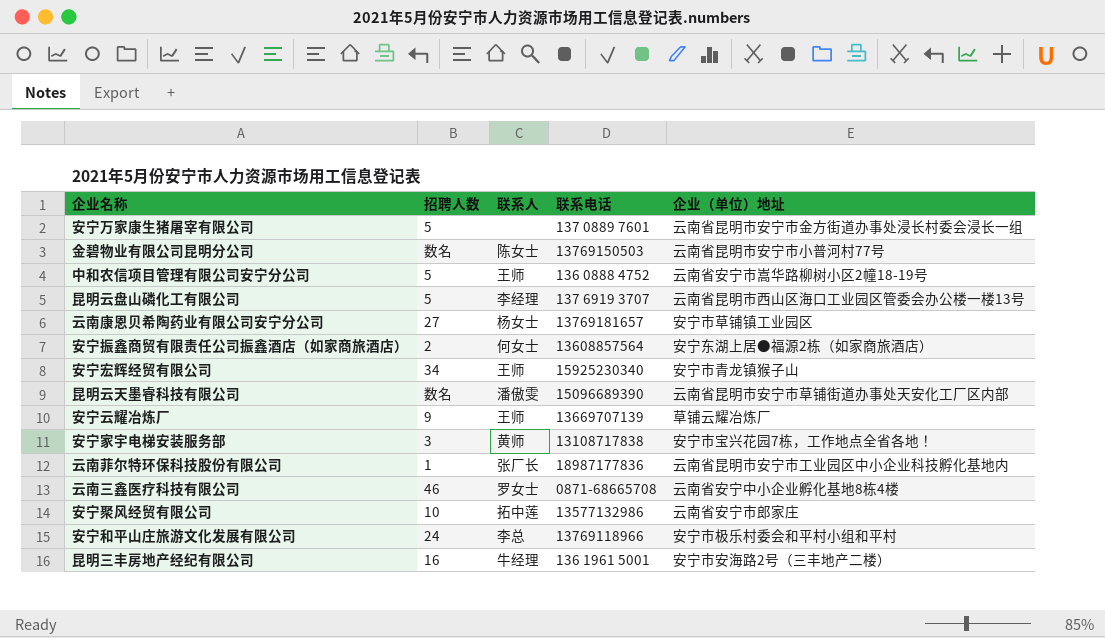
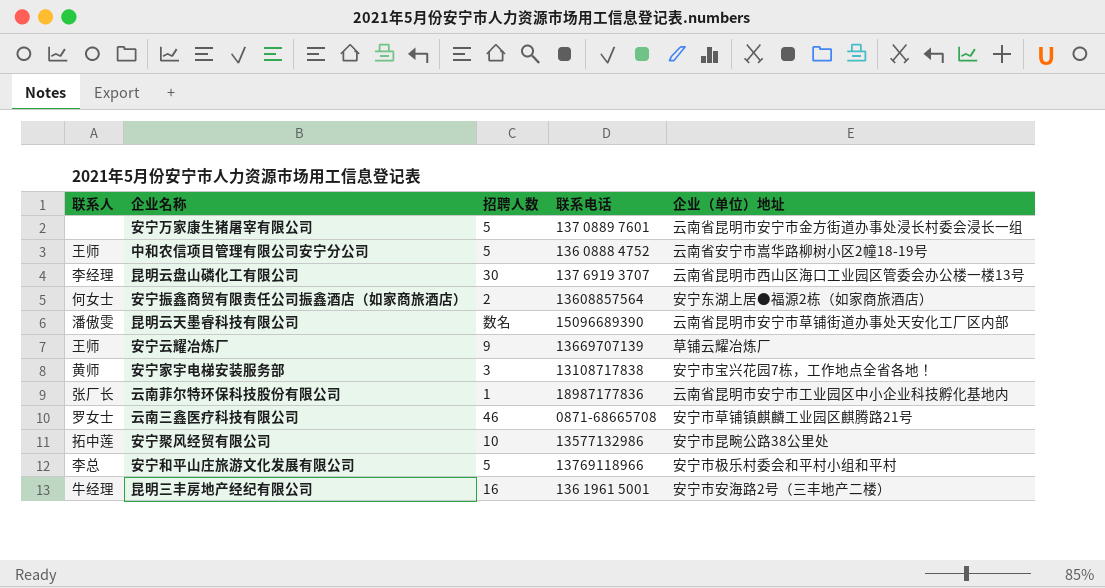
column 联系人 | position: 3 -> 1
row 金碧物业有限公司昆明分公司: 数名 | 陈女士 | 13769150503 | 云南省昆明市安宁市小普河村77号 -> none
row 云南康恩贝希陶药业有限公司安宁分公司: 27 | 杨女士 | 13769181657 | 安宁市草铺镇工业园区 -> none
row 安宁宏辉经贸有限公司: 34 | 王师 | 15925230340 | 安宁市青龙镇猴子山 -> none
昆明云盘山磷化工有限公司 | 招聘人数: 5 -> 30
云南三鑫医疗科技有限公司 | 企业（单位）地址: 云南省安宁中小企业孵化基地8栋4楼 -> 安宁市草铺镇麒麟工业园区麒腾路21号
安宁聚风经贸有限公司 | 企业（单位）地址: 云南省安宁市郎家庄 -> 安宁市昆畹公路38公里处
安宁和平山庄旅游文化发展有限公司 | 招聘人数: 24 -> 5

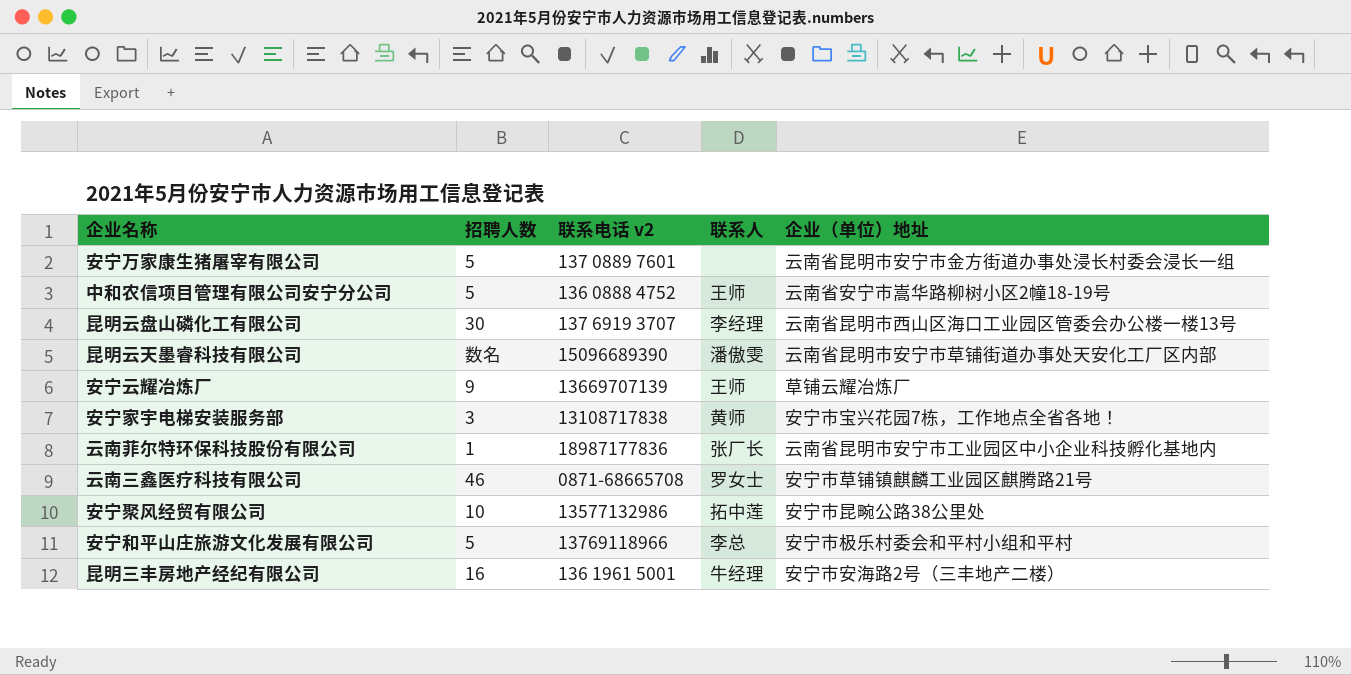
column name: 联系电话 -> 联系电话 v2
column 联系人 | position: 1 -> 4
row 安宁振鑫商贸有限责任公司振鑫酒店（如家商旅酒店）: 何女士 | 2 | 13608857564 | 安宁东湖上居●福源2栋（如家商旅酒店） -> none

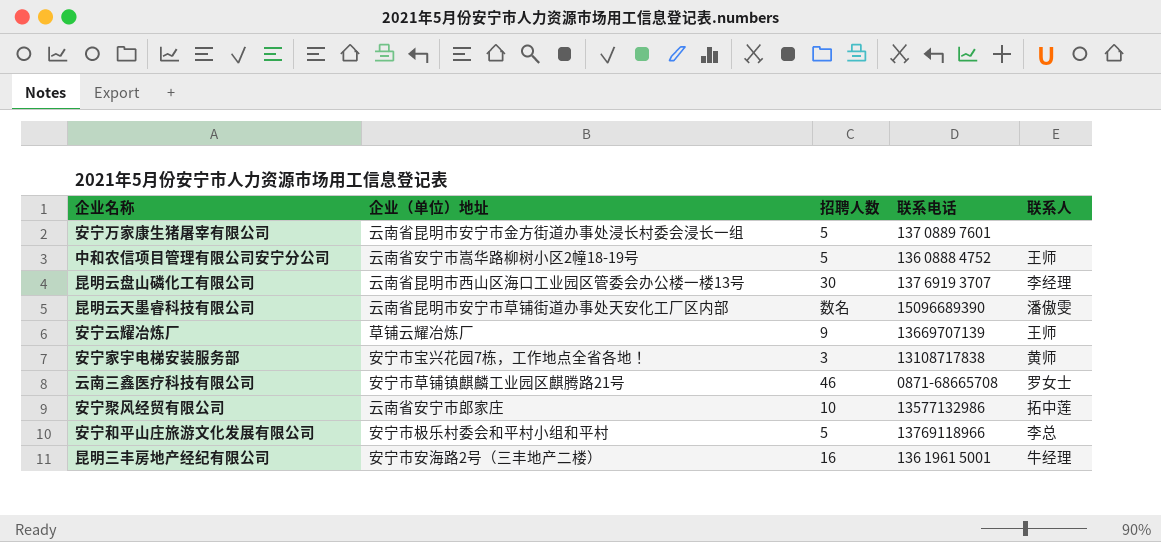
column 企业（单位）地址 | position: 5 -> 2
column name: 联系电话 v2 -> 联系电话
row 云南菲尔特环保科技股份有限公司: 1 | 18987177836 | 张厂长 | 云南省昆明市安宁市工业园区中小企业科技孵化基地内 -> none
安宁聚风经贸有限公司 | 企业（单位）地址: 安宁市昆畹公路38公里处 -> 云南省安宁市郎家庄

